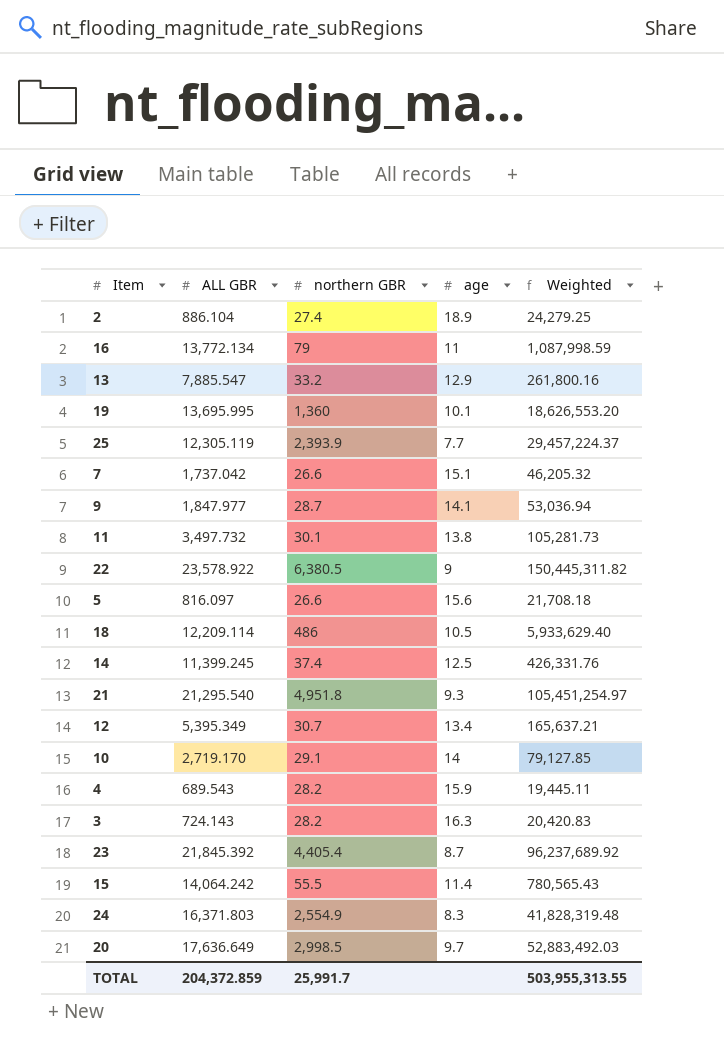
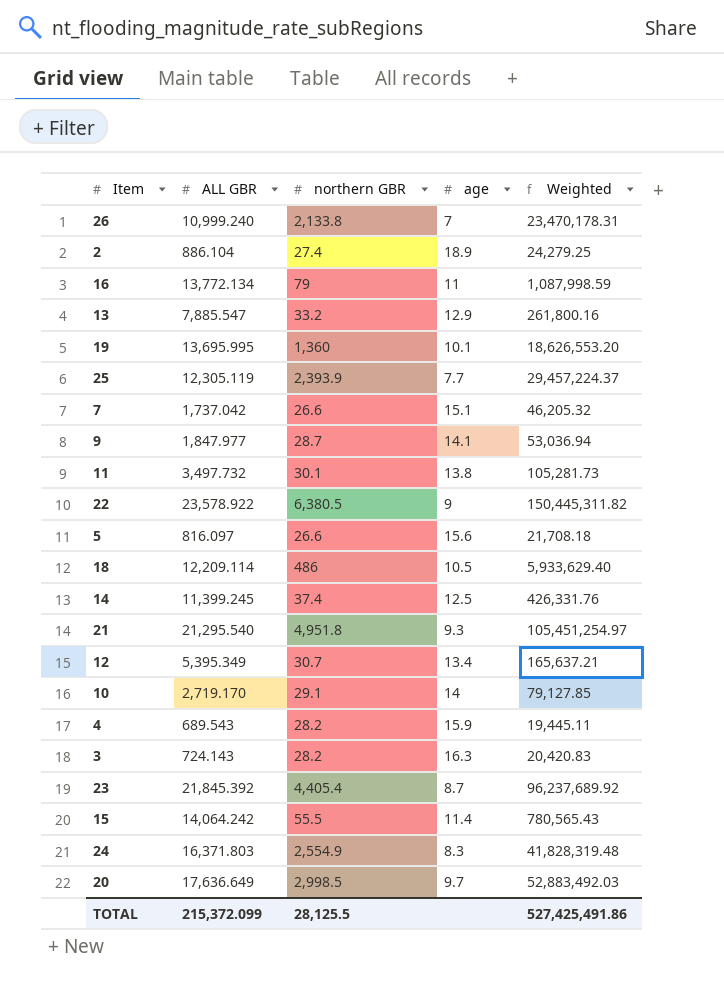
row 26: none -> 10,999.240 | 2,133.8 | 7 | 23,470,178.31
TOTAL | ALL GBR: 204,372.859 -> 215,372.099
TOTAL | northern GBR: 25,991.7 -> 28,125.5
TOTAL | Weighted: 503,955,313.55 -> 527,425,491.86

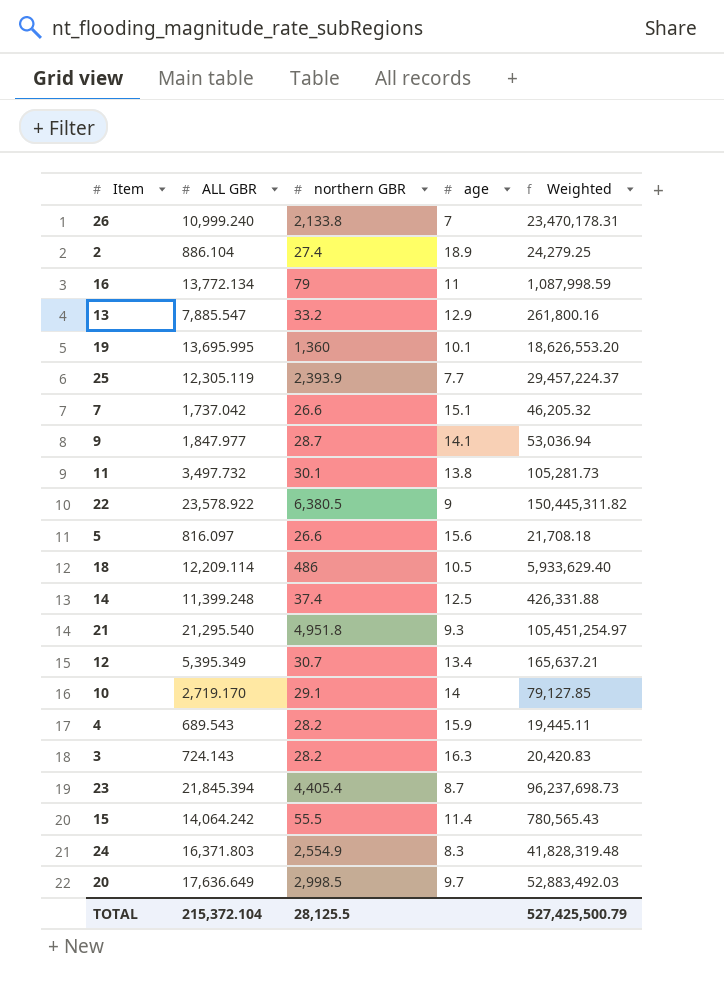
14 | ALL GBR: 11,399.245 -> 11,399.248
14 | Weighted: 426,331.76 -> 426,331.88
23 | ALL GBR: 21,845.392 -> 21,845.394
23 | Weighted: 96,237,689.92 -> 96,237,698.73
TOTAL | ALL GBR: 215,372.099 -> 215,372.104
TOTAL | Weighted: 527,425,491.86 -> 527,425,500.79

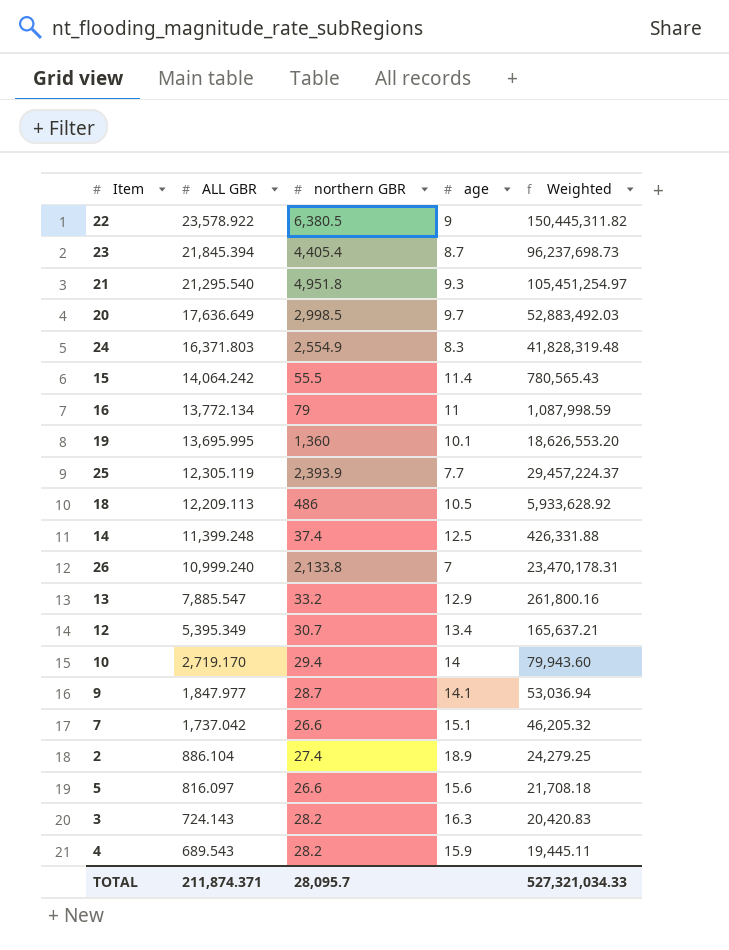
row order: none -> ALL GBR descending
row 11: 3,497.732 | 30.1 | 13.8 | 105,281.73 -> none
18 | ALL GBR: 12,209.114 -> 12,209.113
18 | Weighted: 5,933,629.40 -> 5,933,628.92
10 | northern GBR: 29.1 -> 29.4
10 | Weighted: 79,127.85 -> 79,943.60
TOTAL | ALL GBR: 215,372.104 -> 211,874.371
TOTAL | northern GBR: 28,125.5 -> 28,095.7
TOTAL | Weighted: 527,425,500.79 -> 527,321,034.33

